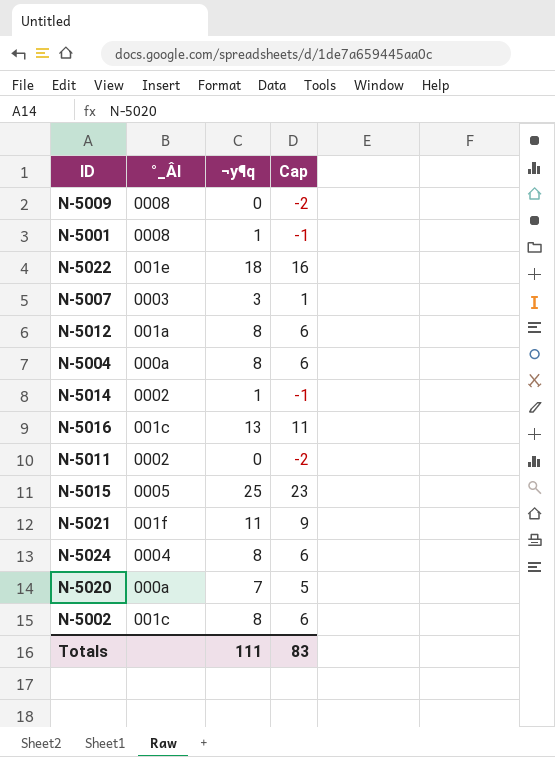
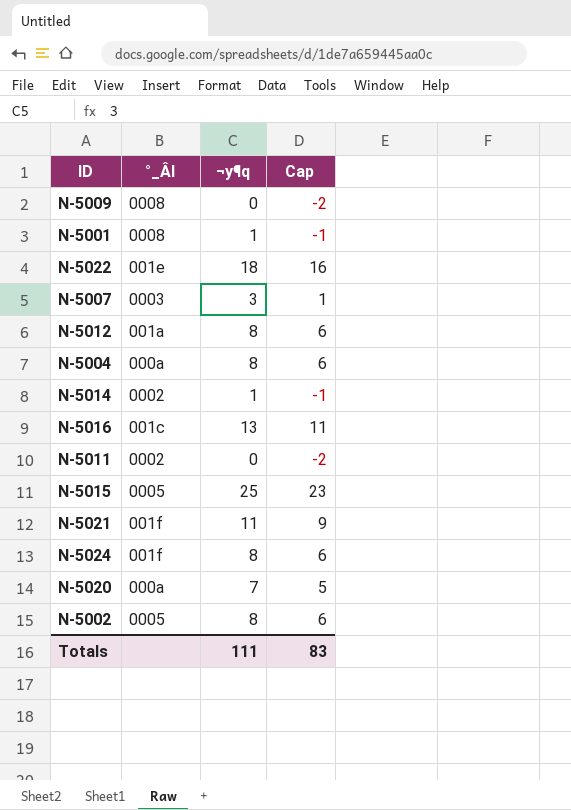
N-5024 | °_ÂI: 0004 -> 001f
N-5002 | °_ÂI: 001c -> 0005

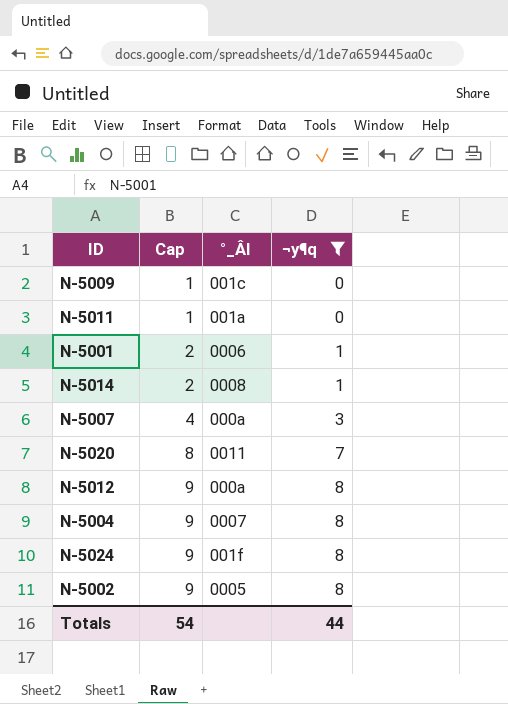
filter: none -> ¬y¶q <= 8
row order: none -> Cap ascending
column Cap | formula: [¬y¶q] - 2 -> [¬y¶q] + 1
column Cap | position: 4 -> 2
N-5009 | °_ÂI: 0008 -> 001c
N-5011 | °_ÂI: 0002 -> 001a
N-5001 | °_ÂI: 0008 -> 0006
N-5014 | °_ÂI: 0002 -> 0008
N-5007 | °_ÂI: 0003 -> 000a
N-5020 | °_ÂI: 000a -> 0011
N-5012 | °_ÂI: 001a -> 000a
N-5004 | °_ÂI: 000a -> 0007
Totals | Cap: 83 -> 54
Totals | ¬y¶q: 111 -> 44

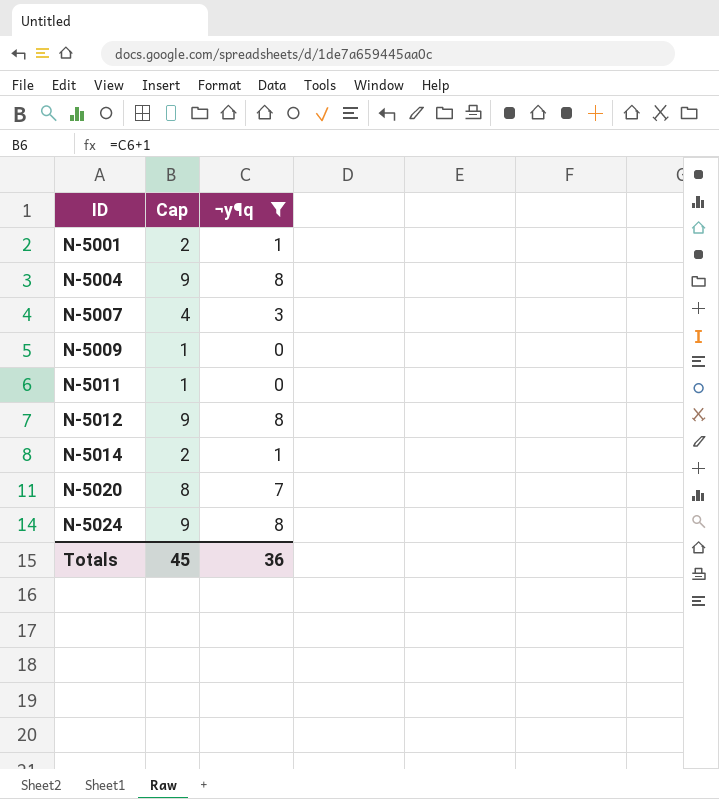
row order: Cap ascending -> ID ascending
column °_ÂI | position: 3 -> none
row N-5002: 9 | 0005 | 8 -> none
Totals | Cap: 54 -> 45
Totals | ¬y¶q: 44 -> 36

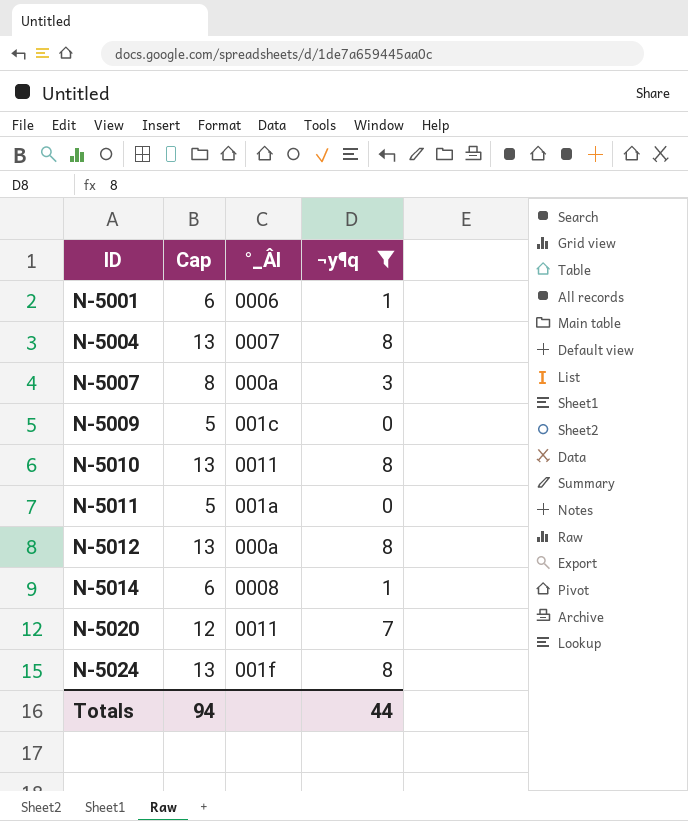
column Cap | formula: [¬y¶q] + 1 -> [¬y¶q] + 5
column °_ÂI | position: none -> 3
row N-5010: none -> 13 | 0011 | 8
Totals | Cap: 45 -> 94
Totals | ¬y¶q: 36 -> 44

